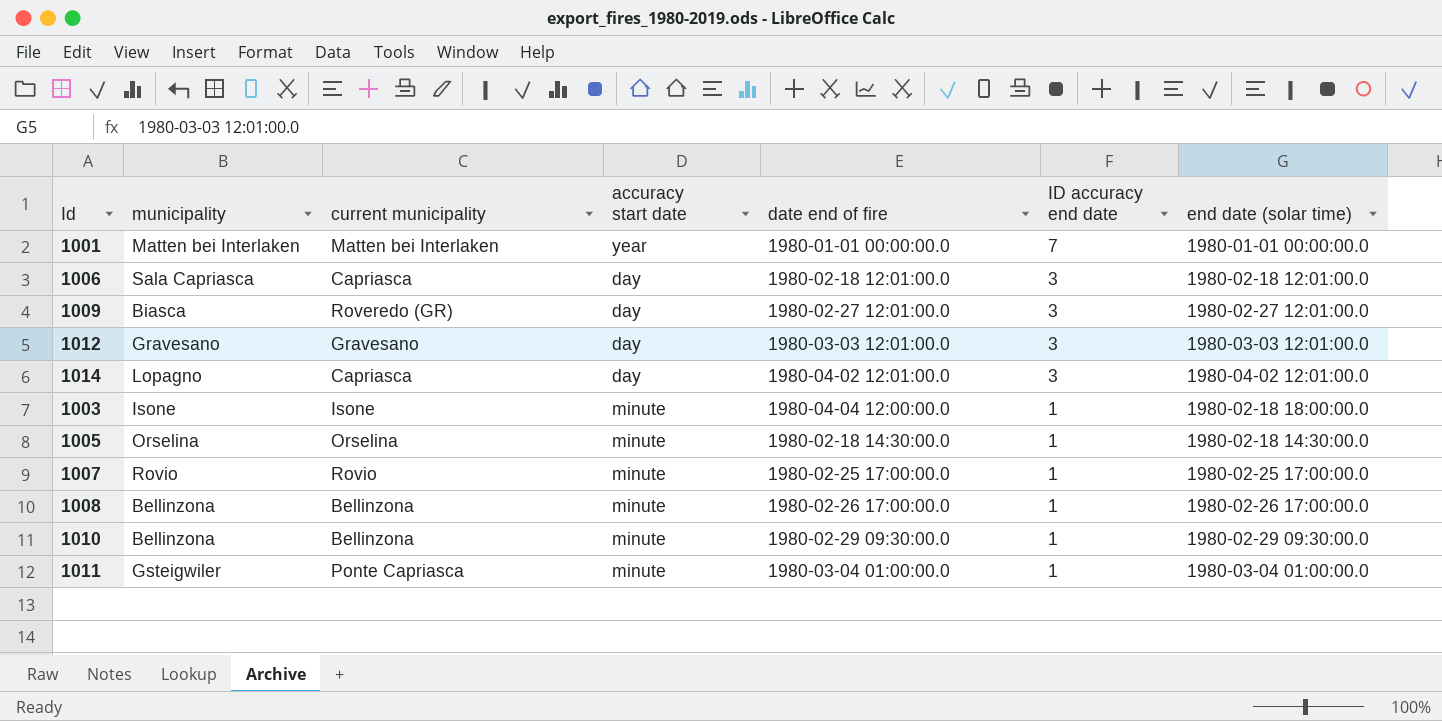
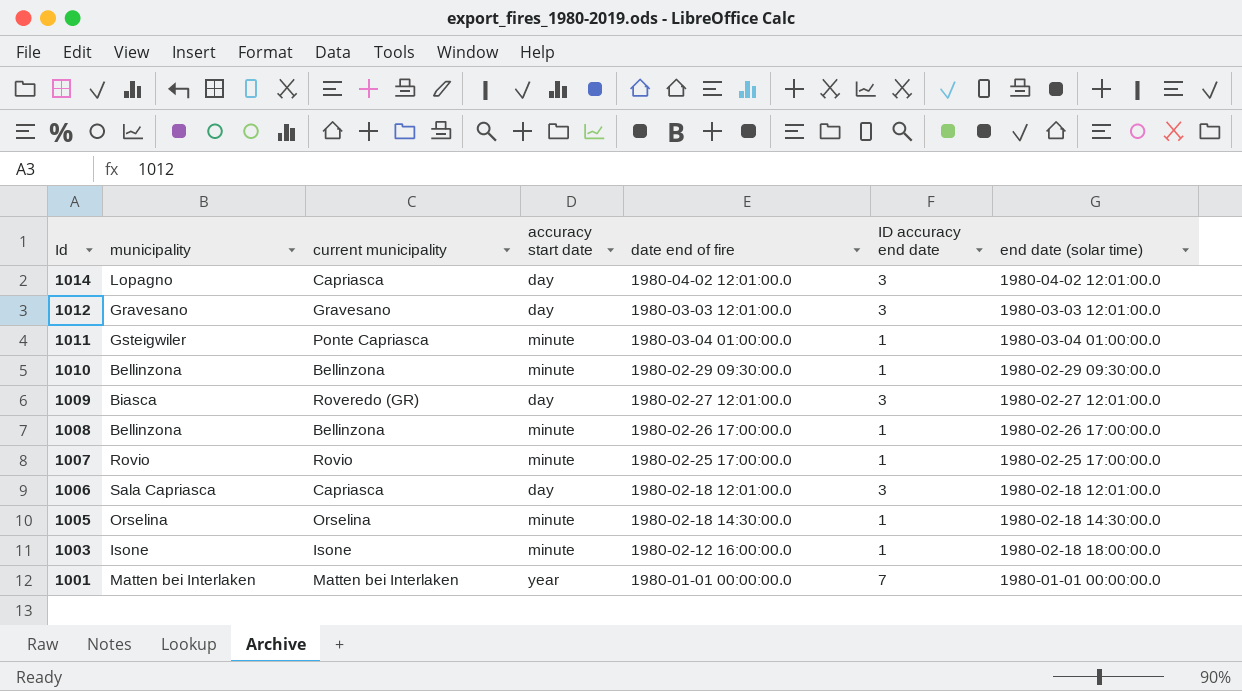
row order: ID accuracy end date descending -> Id descending
1003 | date end of fire: 1980-04-04 12:00:00.0 -> 1980-02-12 16:00:00.0

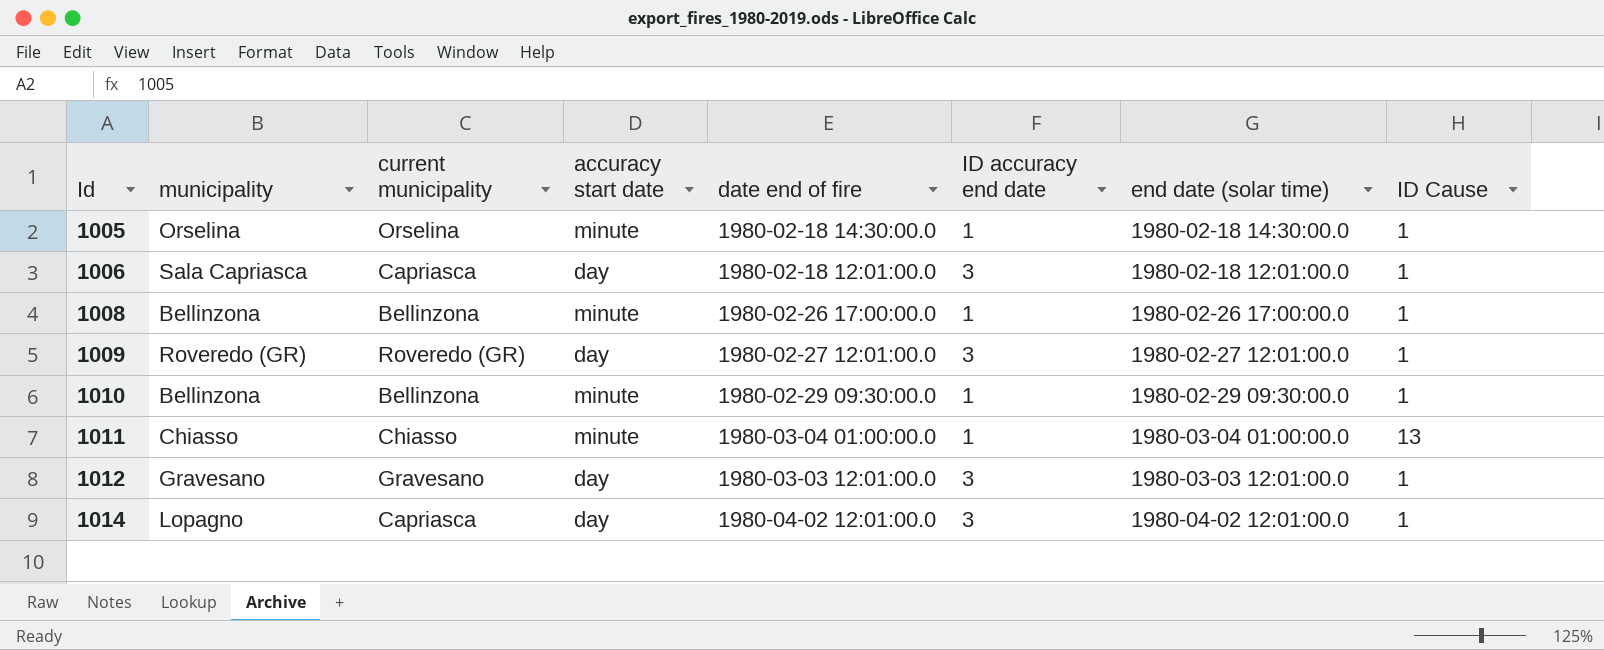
row order: Id descending -> Id ascending
column ID Cause | position: none -> 8
row 1007: Rovio | Rovio | minute | 1980-02-25 17:00:00.0 | 1 | 1980-02-25 17:00:00.0 -> none
row 1003: Isone | Isone | minute | 1980-02-12 16:00:00.0 | 1 | 1980-02-18 18:00:00.0 -> none
row 1001: Matten bei Interlaken | Matten bei Interlaken | year | 1980-01-01 00:00:00.0 | 7 | 1980-01-01 00:00:00.0 -> none
1009 | municipality: Biasca -> Roveredo (GR)
1011 | municipality: Gsteigwiler -> Chiasso
1011 | current municipality: Ponte Capriasca -> Chiasso

